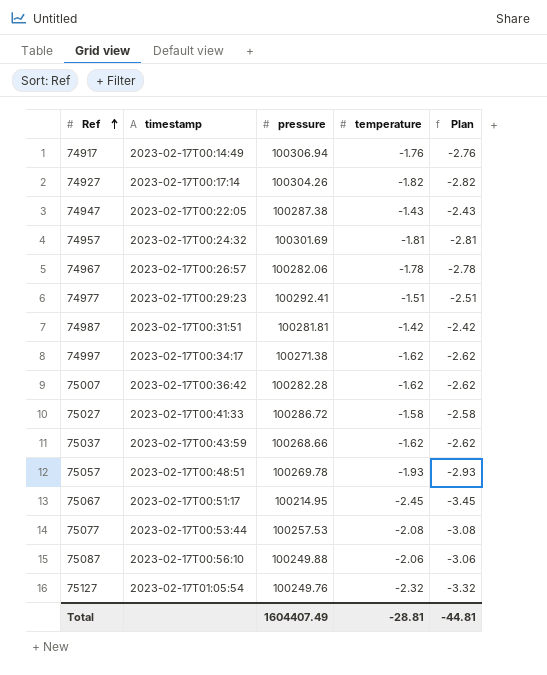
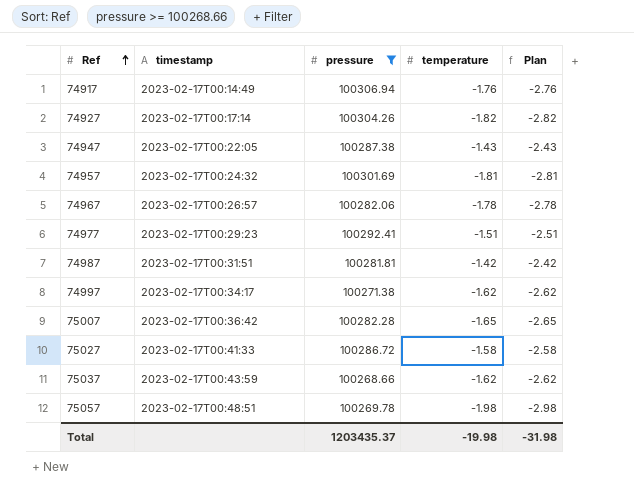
filter: none -> pressure >= 100268.66
75007 | temperature: -1.62 -> -1.65
75007 | Plan: -2.62 -> -2.65
75057 | temperature: -1.93 -> -1.98
75057 | Plan: -2.93 -> -2.98
Total | pressure: 1604407.49 -> 1203435.37
Total | temperature: -28.81 -> -19.98
Total | Plan: -44.81 -> -31.98

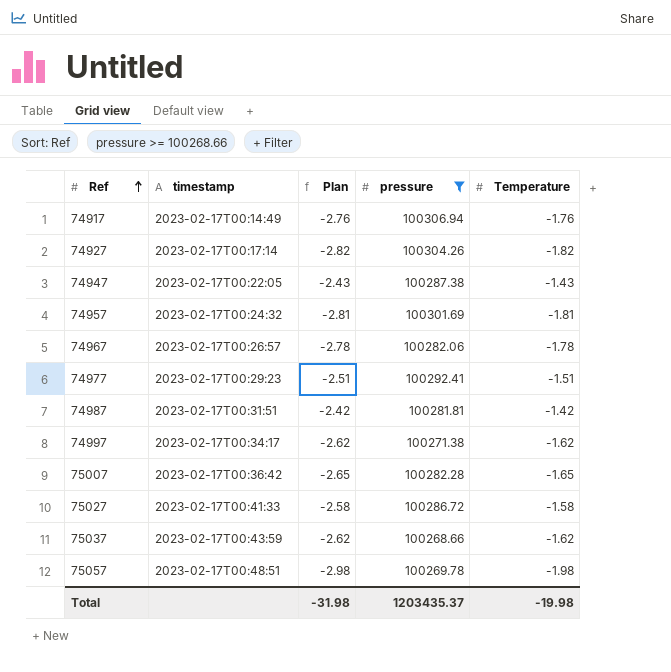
column Plan | position: 5 -> 3
column name: temperature -> Temperature

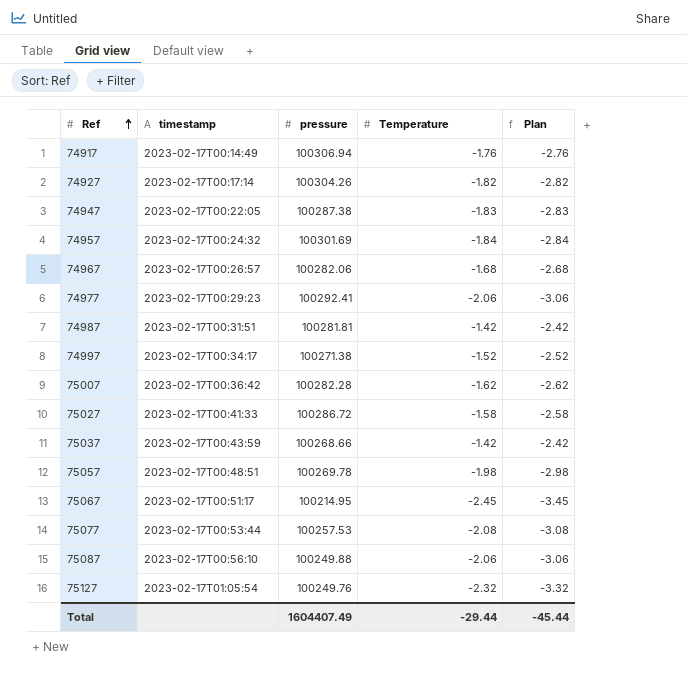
filter: pressure >= 100268.66 -> none
column Plan | position: 3 -> 5
74947 | Temperature: -1.43 -> -1.83
74947 | Plan: -2.43 -> -2.83
74957 | Temperature: -1.81 -> -1.84
74957 | Plan: -2.81 -> -2.84
74967 | Temperature: -1.78 -> -1.68
74967 | Plan: -2.78 -> -2.68
74977 | Temperature: -1.51 -> -2.06
74977 | Plan: -2.51 -> -3.06
74997 | Temperature: -1.62 -> -1.52
74997 | Plan: -2.62 -> -2.52
75007 | Temperature: -1.65 -> -1.62
75007 | Plan: -2.65 -> -2.62
75037 | Temperature: -1.62 -> -1.42
75037 | Plan: -2.62 -> -2.42
Total | pressure: 1203435.37 -> 1604407.49
Total | Temperature: -19.98 -> -29.44
Total | Plan: -31.98 -> -45.44

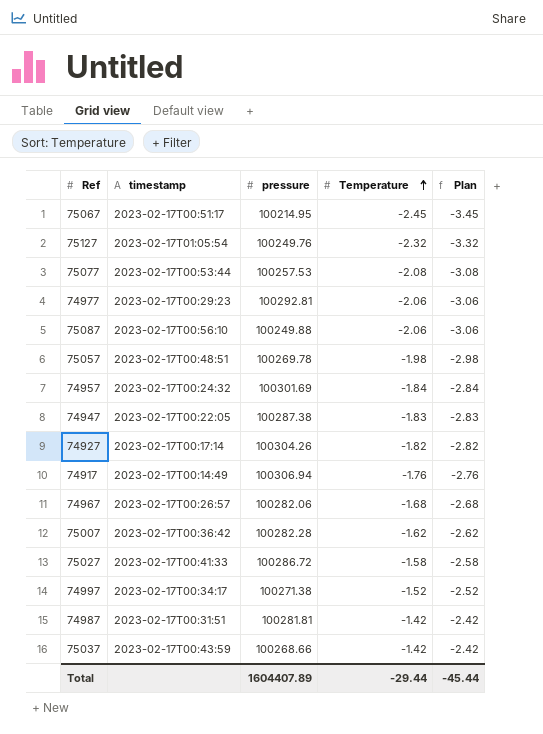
row order: Ref ascending -> Temperature ascending
74977 | pressure: 100292.41 -> 100292.81
Total | pressure: 1604407.49 -> 1604407.89

